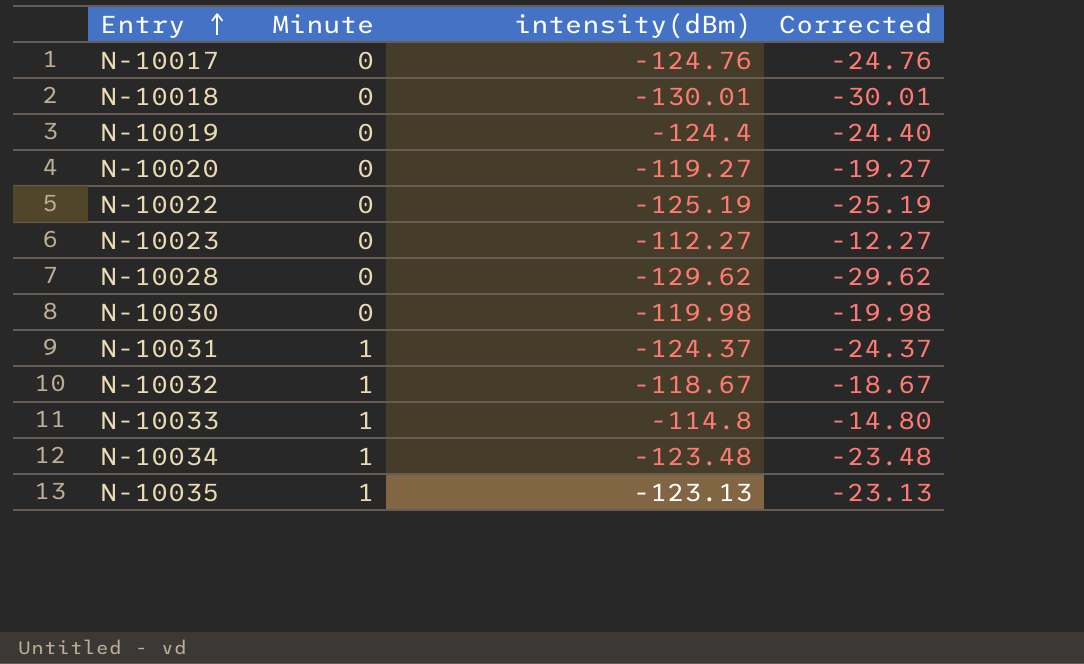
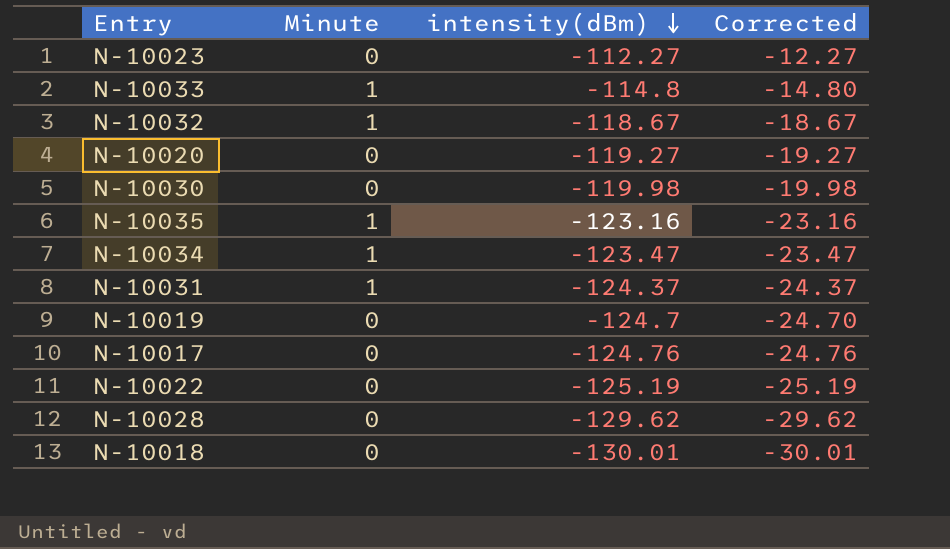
row order: Entry ascending -> intensity(dBm) descending
N-10035 | intensity(dBm): -123.13 -> -123.16
N-10035 | Corrected: -23.13 -> -23.16
N-10034 | intensity(dBm): -123.48 -> -123.47
N-10034 | Corrected: -23.48 -> -23.47
N-10019 | intensity(dBm): -124.4 -> -124.7
N-10019 | Corrected: -24.40 -> -24.70

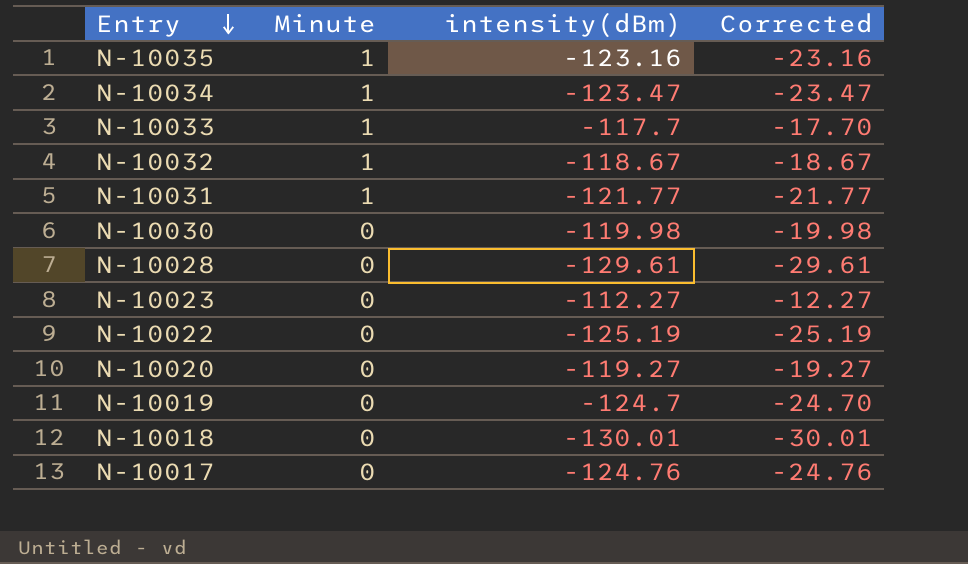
row order: intensity(dBm) descending -> Entry descending
N-10033 | intensity(dBm): -114.8 -> -117.7
N-10033 | Corrected: -14.80 -> -17.70
N-10031 | intensity(dBm): -124.37 -> -121.77
N-10031 | Corrected: -24.37 -> -21.77
N-10028 | intensity(dBm): -129.62 -> -129.61
N-10028 | Corrected: -29.62 -> -29.61

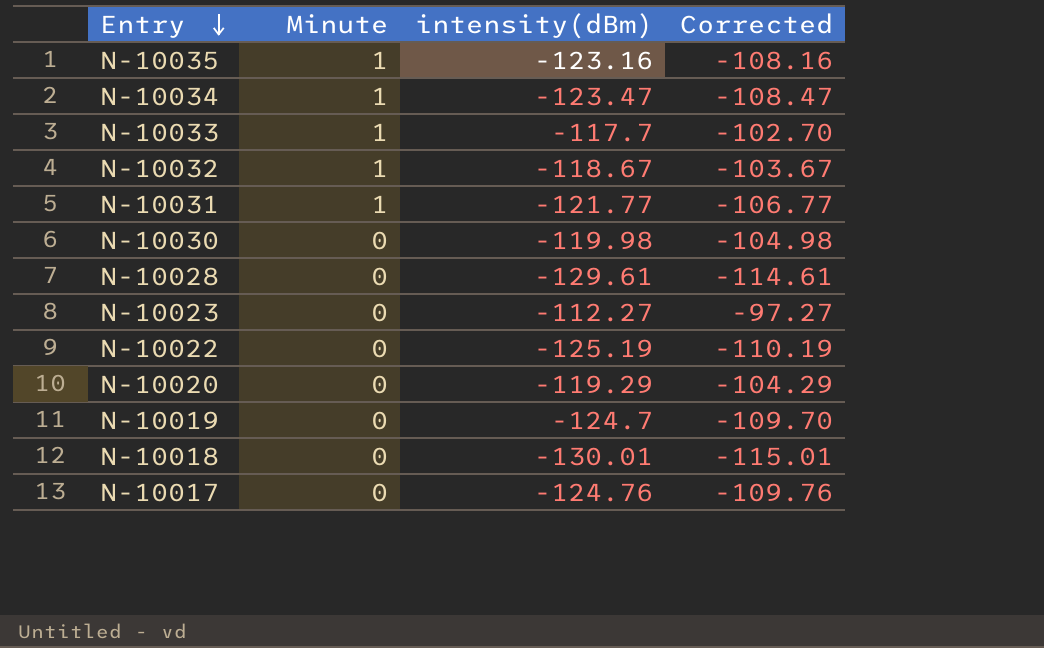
column Corrected | formula: [intensity(dBm)] + 100 -> [intensity(dBm)] + 15
N-10020 | intensity(dBm): -119.27 -> -119.29

